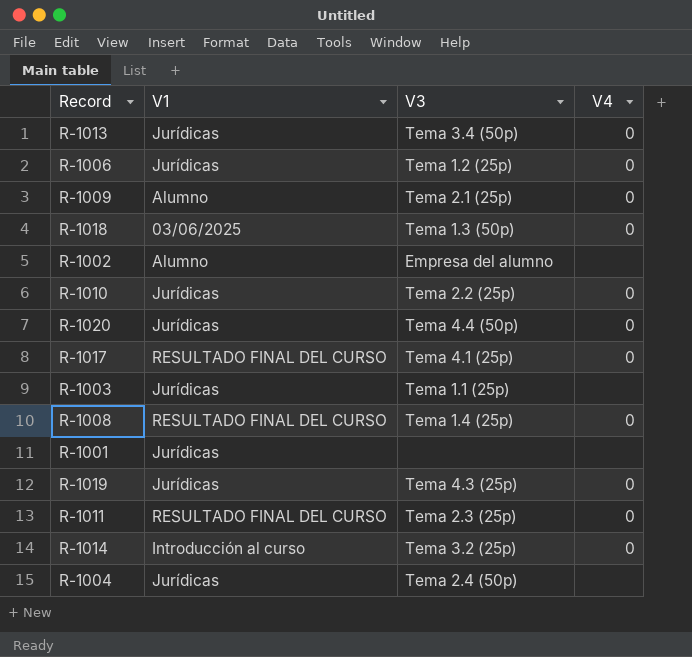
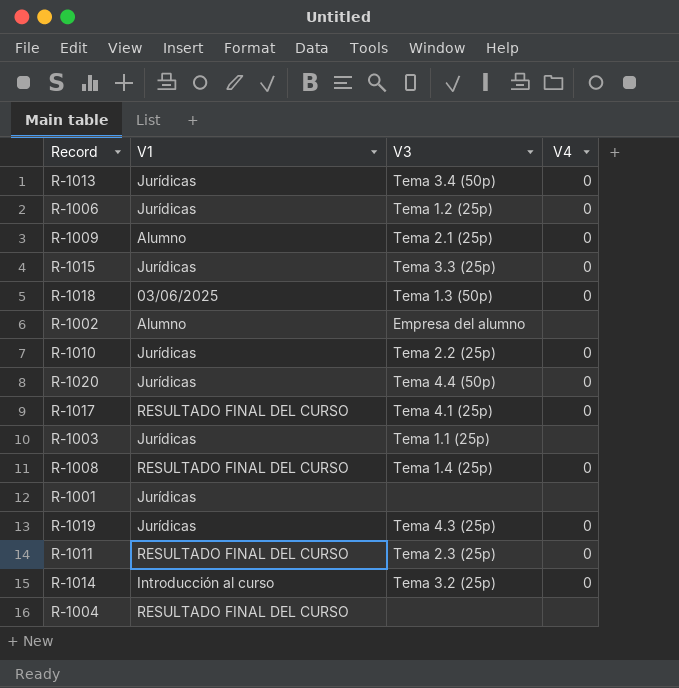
row R-1015: none -> Jurídicas | Tema 3.3 (25p) | 0
R-1004 | V1: Jurídicas -> RESULTADO FINAL DEL CURSO
R-1004 | V3: Tema 2.4 (50p) -> none

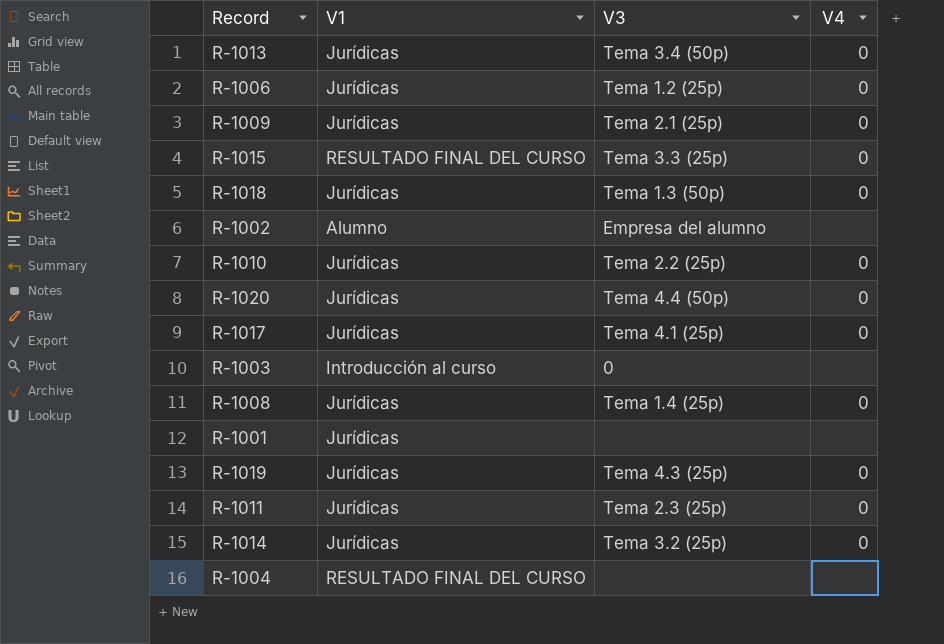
R-1009 | V1: Alumno -> Jurídicas
R-1015 | V1: Jurídicas -> RESULTADO FINAL DEL CURSO
R-1018 | V1: 03/06/2025 -> Jurídicas
R-1017 | V1: RESULTADO FINAL DEL CURSO -> Jurídicas
R-1003 | V1: Jurídicas -> Introducción al curso
R-1003 | V3: Tema 1.1 (25p) -> 0
R-1008 | V1: RESULTADO FINAL DEL CURSO -> Jurídicas
R-1011 | V1: RESULTADO FINAL DEL CURSO -> Jurídicas
R-1014 | V1: Introducción al curso -> Jurídicas

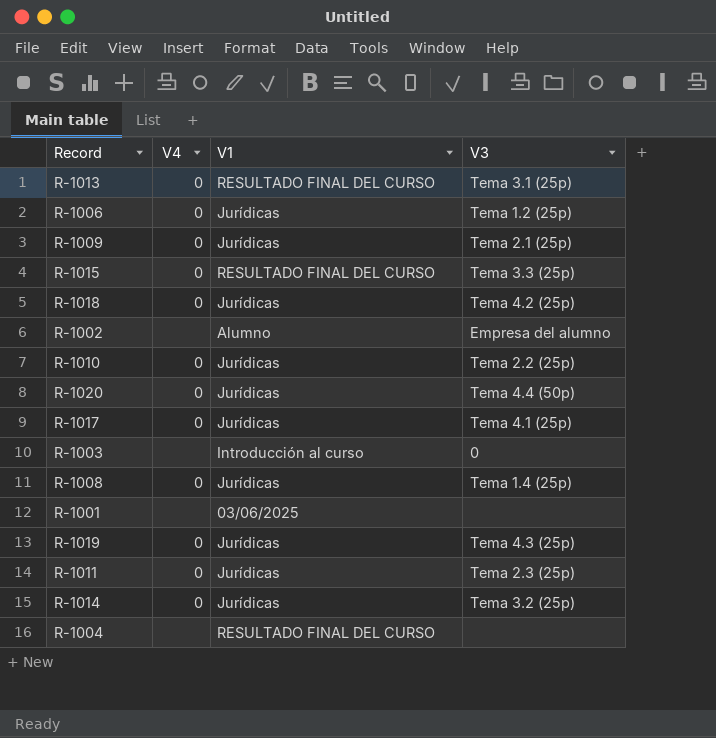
column V4 | position: 4 -> 2
R-1013 | V1: Jurídicas -> RESULTADO FINAL DEL CURSO
R-1013 | V3: Tema 3.4 (50p) -> Tema 3.1 (25p)
R-1018 | V3: Tema 1.3 (50p) -> Tema 4.2 (25p)
R-1001 | V1: Jurídicas -> 03/06/2025

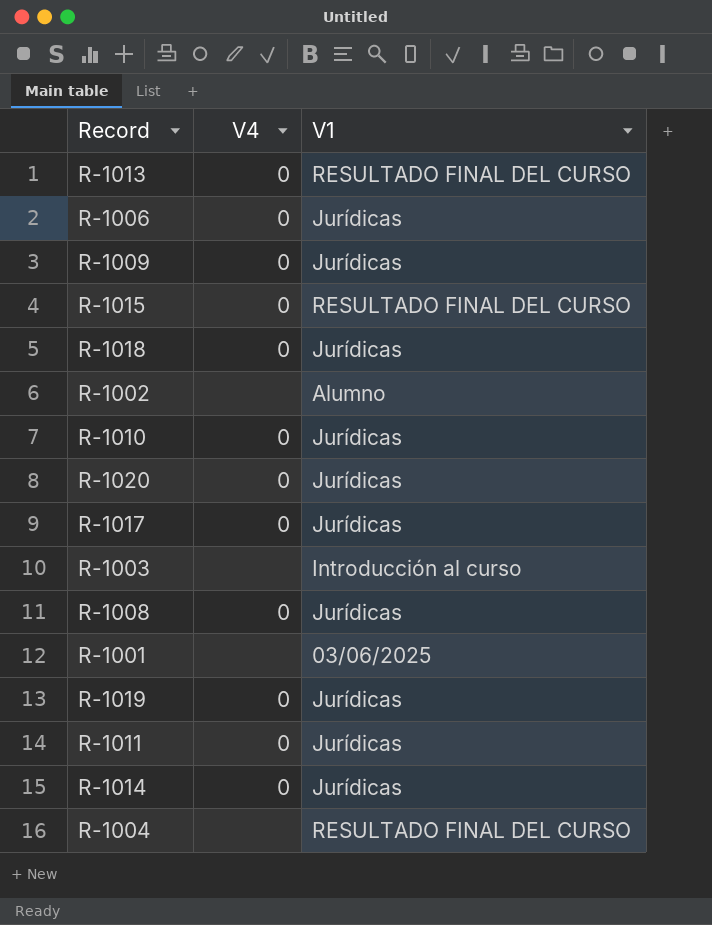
column V3 | position: 4 -> none

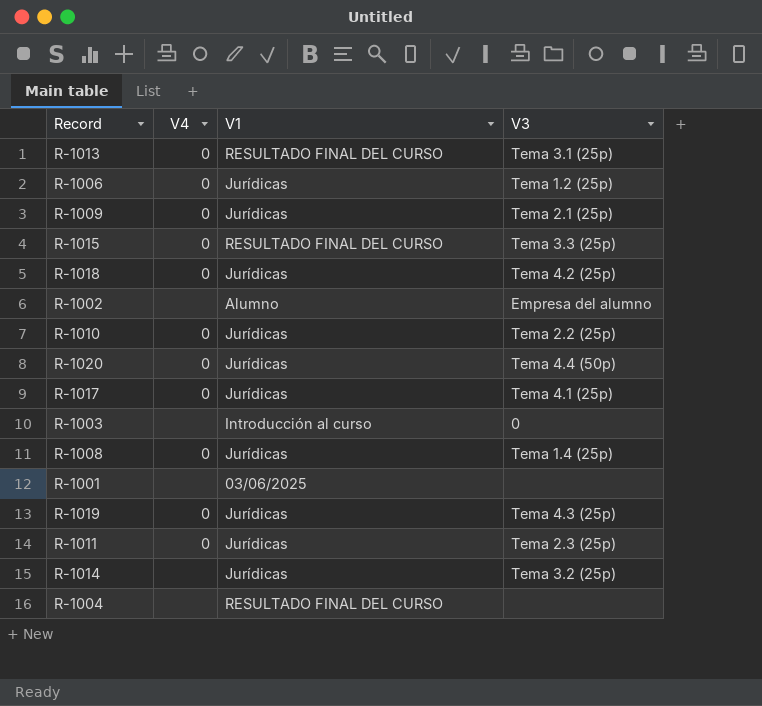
column V3 | position: none -> 4
R-1014 | V4: 0 -> none

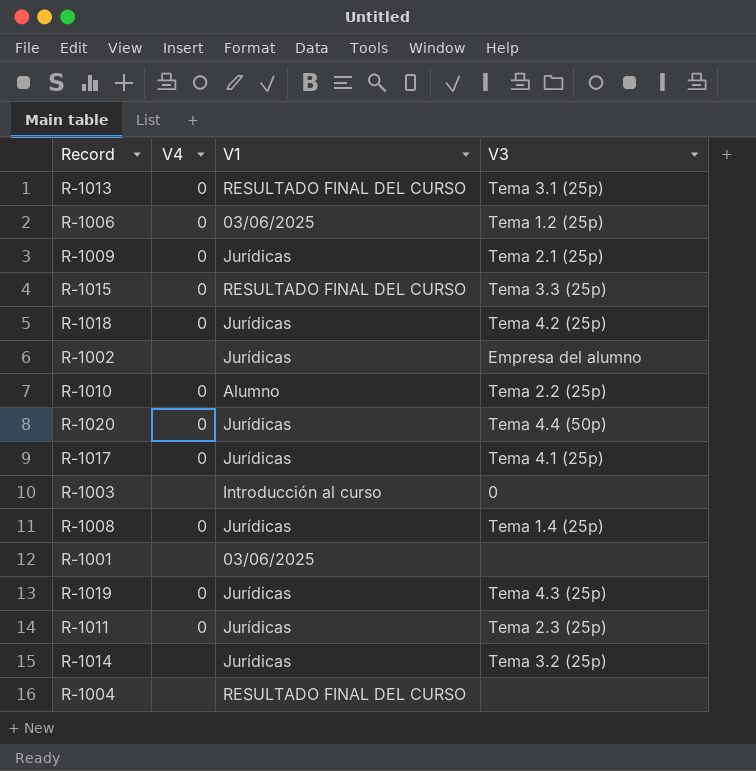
R-1006 | V1: Jurídicas -> 03/06/2025
R-1002 | V1: Alumno -> Jurídicas
R-1010 | V1: Jurídicas -> Alumno

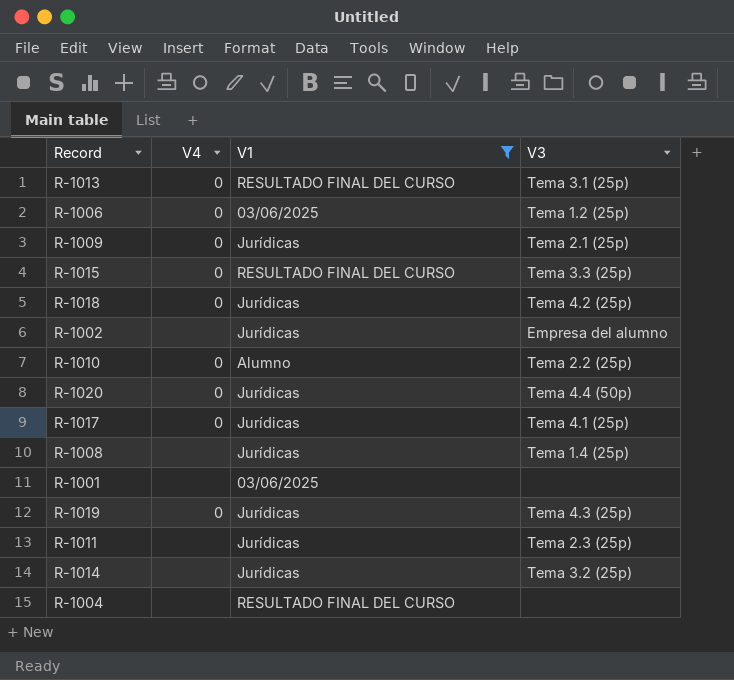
filter: none -> V1 != Introducción al curso
R-1008 | V4: 0 -> none
R-1011 | V4: 0 -> none

